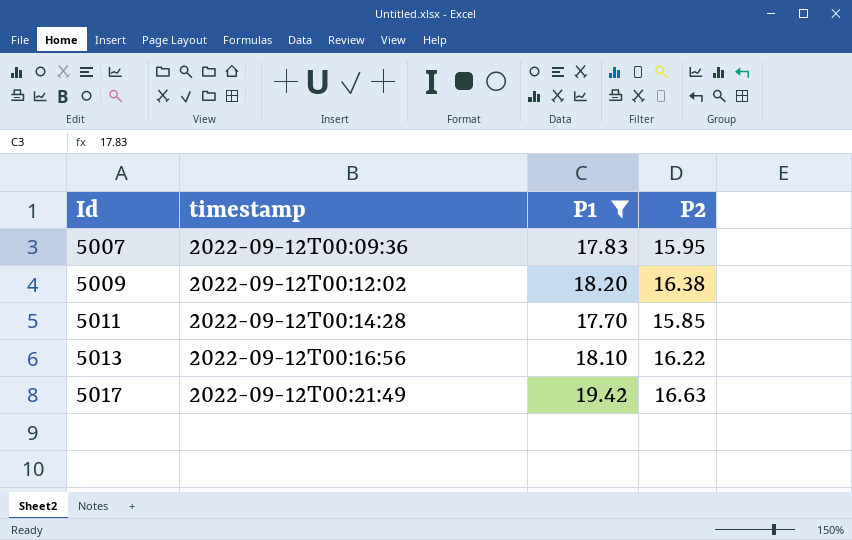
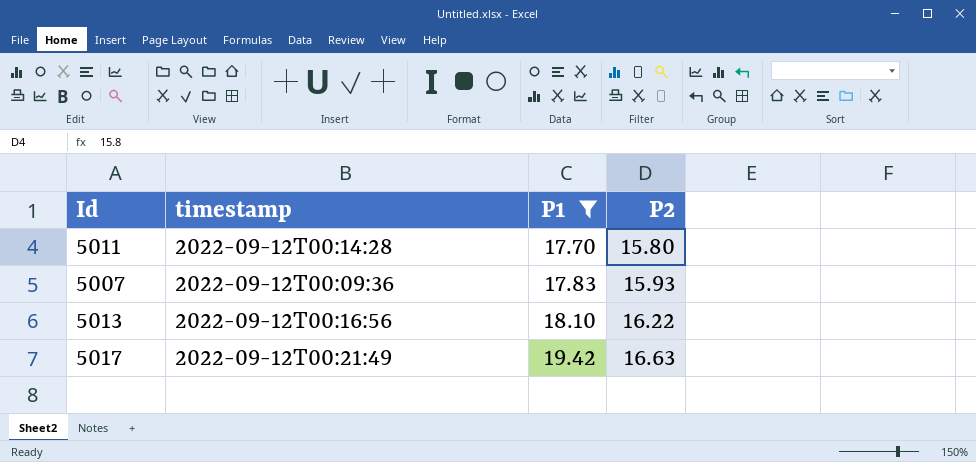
row order: Id ascending -> P1 ascending
row 5009: 2022-09-12T00:12:02 | 18.20 | 16.38 -> none
5011 | P2: 15.85 -> 15.80
5007 | P2: 15.95 -> 15.93

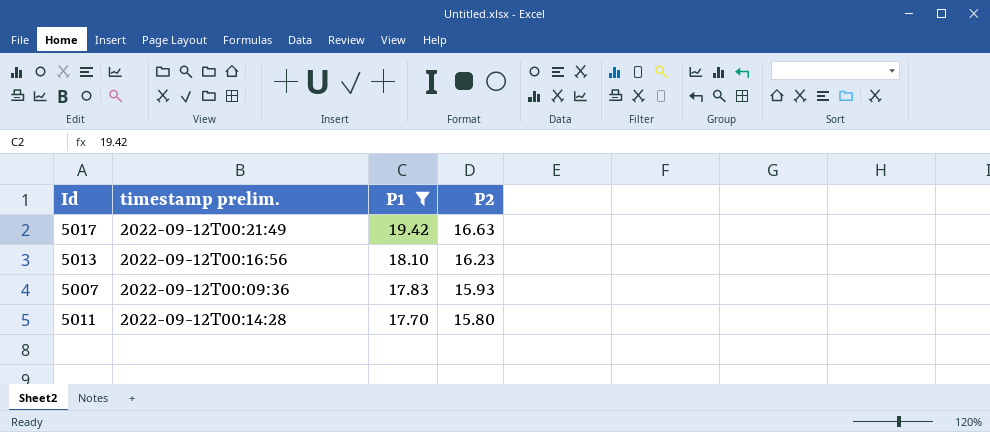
row order: P1 ascending -> P1 descending
column name: timestamp -> timestamp prelim.
5013 | P2: 16.22 -> 16.23

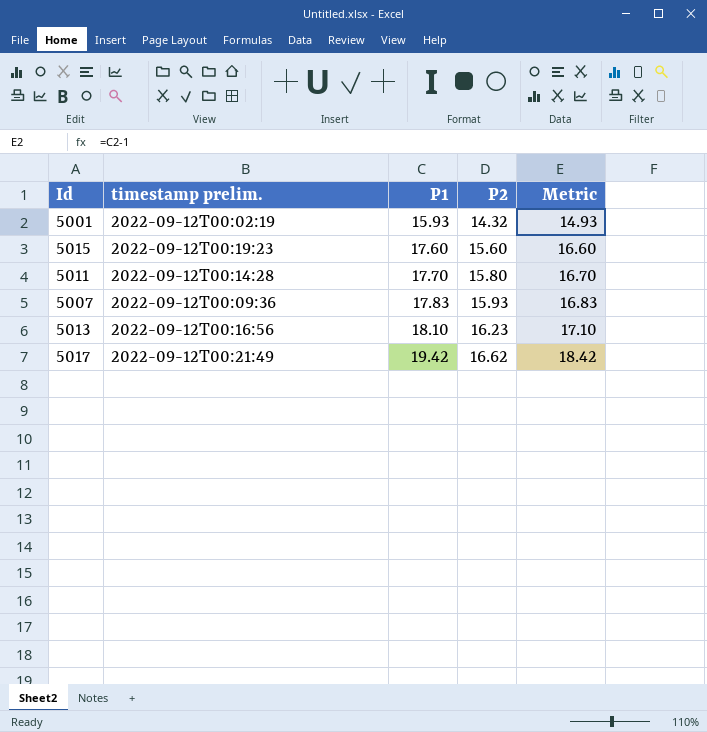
filter: P1 >= 17.70 -> none
row order: P1 descending -> P1 ascending
column Metric | formula: none -> [P1] - 1
5017 | P2: 16.63 -> 16.62

